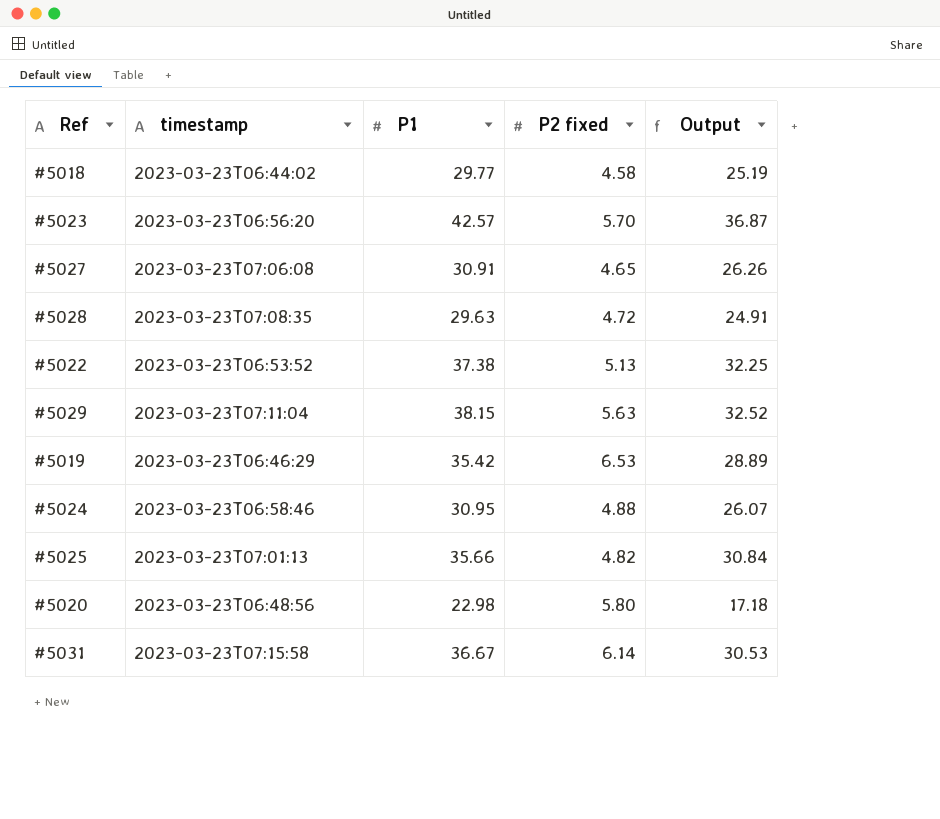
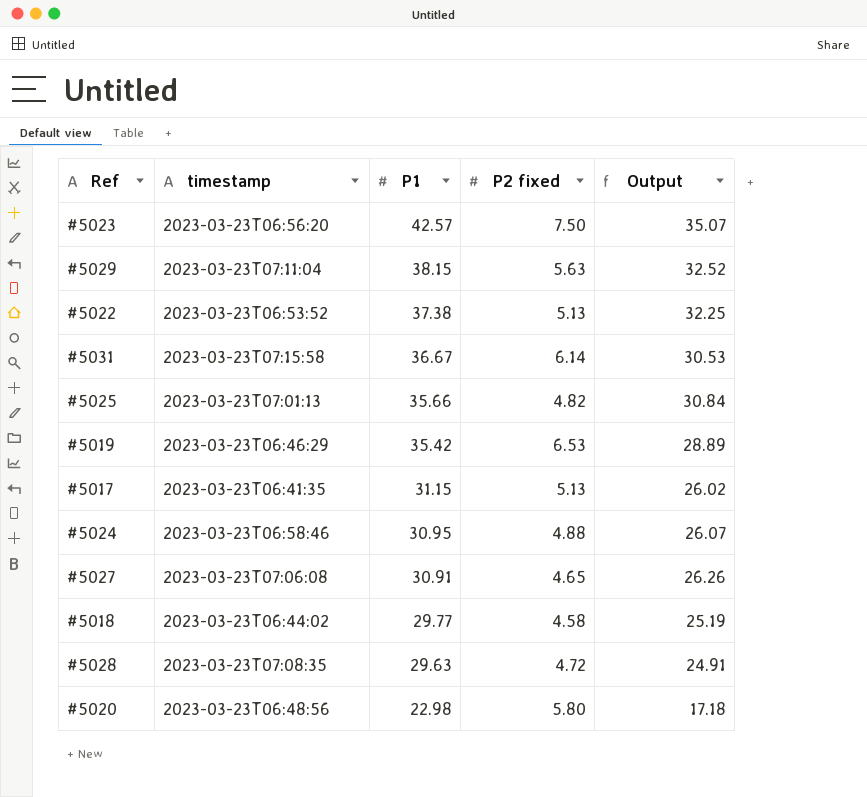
row order: none -> P1 descending
#5023 | P2 fixed: 5.70 -> 7.50
#5023 | Output: 36.87 -> 35.07
row #5017: none -> 2023-03-23T06:41:35 | 31.15 | 5.13 | 26.02

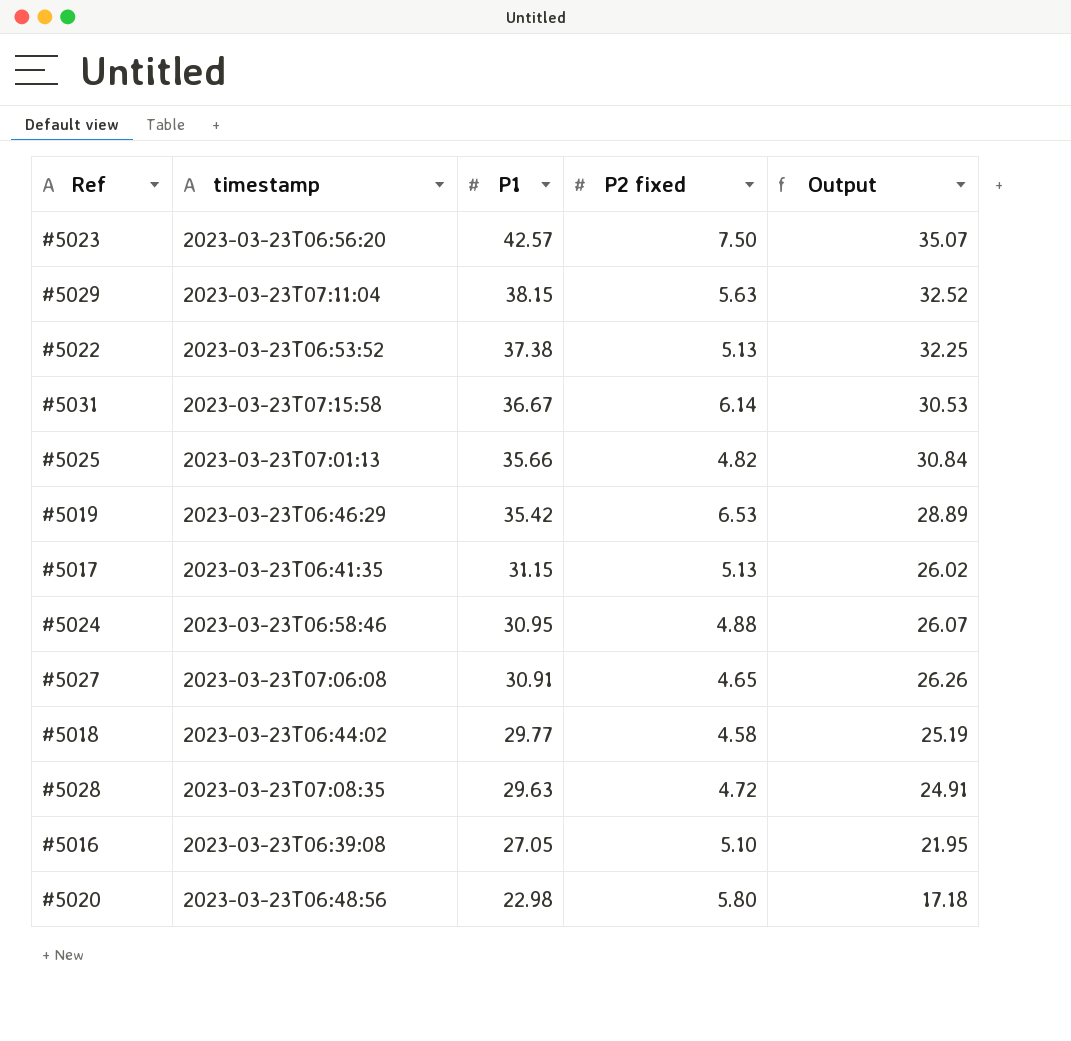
row #5016: none -> 2023-03-23T06:39:08 | 27.05 | 5.10 | 21.95

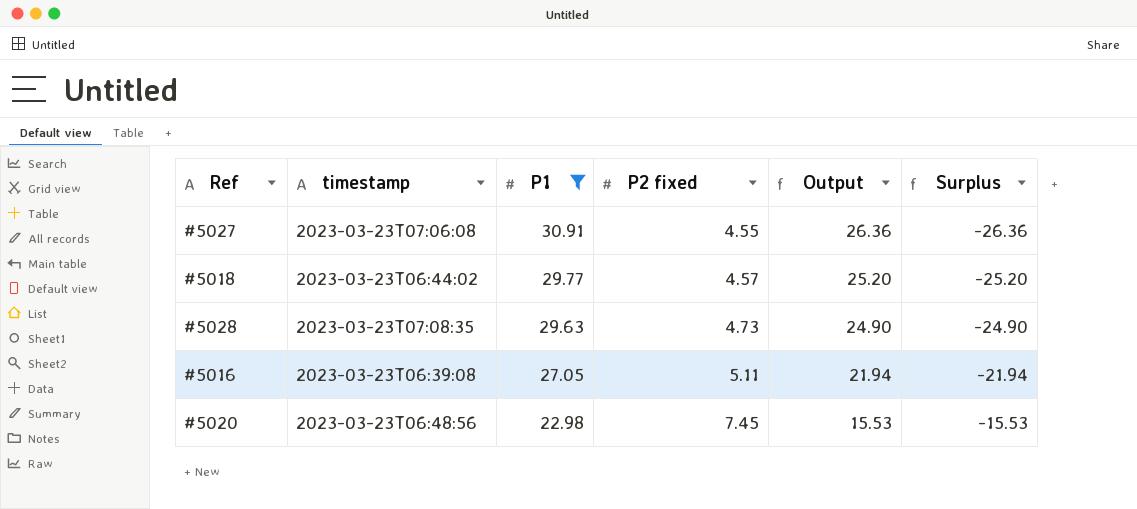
filter: none -> P1 <= 30.91
column Surplus | formula: none -> [P2 fixed] - [P1]
#5027 | P2 fixed: 4.65 -> 4.55
#5027 | Output: 26.26 -> 26.36
#5018 | P2 fixed: 4.58 -> 4.57
#5018 | Output: 25.19 -> 25.20
#5028 | P2 fixed: 4.72 -> 4.73
#5028 | Output: 24.91 -> 24.90
#5016 | P2 fixed: 5.10 -> 5.11
#5016 | Output: 21.95 -> 21.94
#5020 | P2 fixed: 5.80 -> 7.45
#5020 | Output: 17.18 -> 15.53

